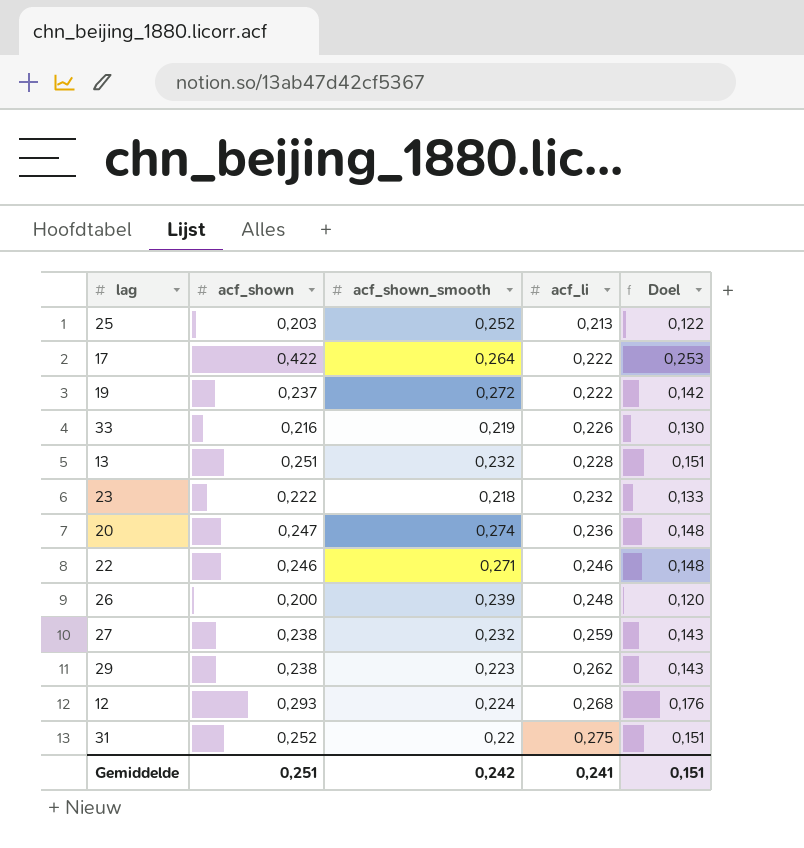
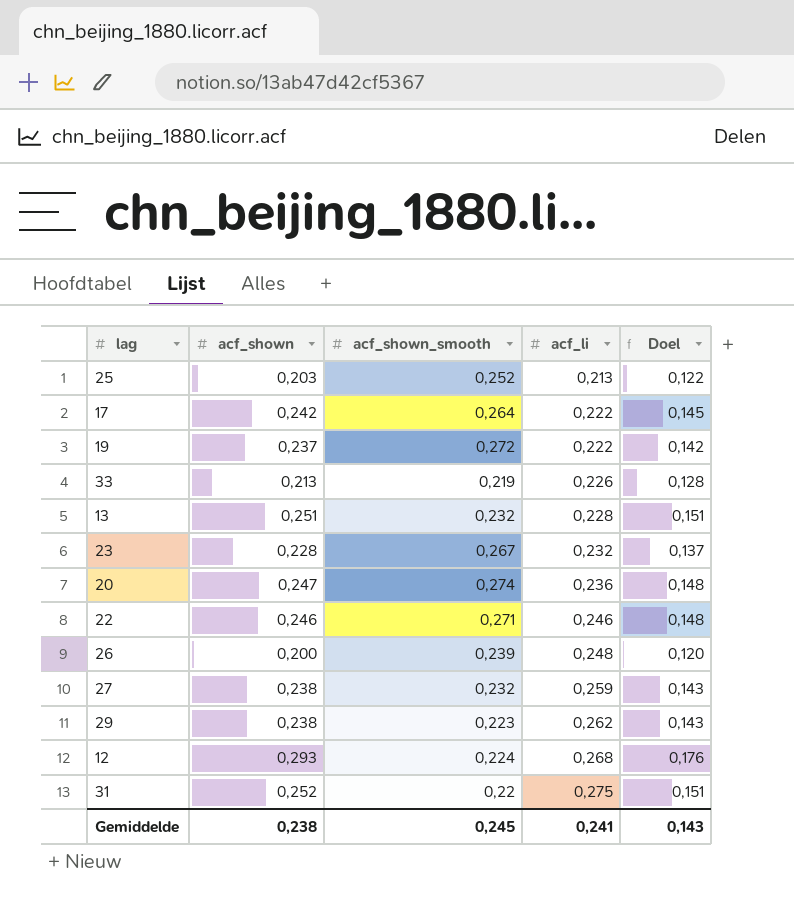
17 | acf_shown: 0,422 -> 0,242
17 | Doel: 0,253 -> 0,145
33 | acf_shown: 0,216 -> 0,213
33 | Doel: 0,130 -> 0,128
23 | acf_shown: 0,222 -> 0,228
23 | acf_shown_smooth: 0,218 -> 0,267
23 | Doel: 0,133 -> 0,137
Gemiddelde | acf_shown: 0,251 -> 0,238
Gemiddelde | acf_shown_smooth: 0,242 -> 0,245
Gemiddelde | Doel: 0,151 -> 0,143

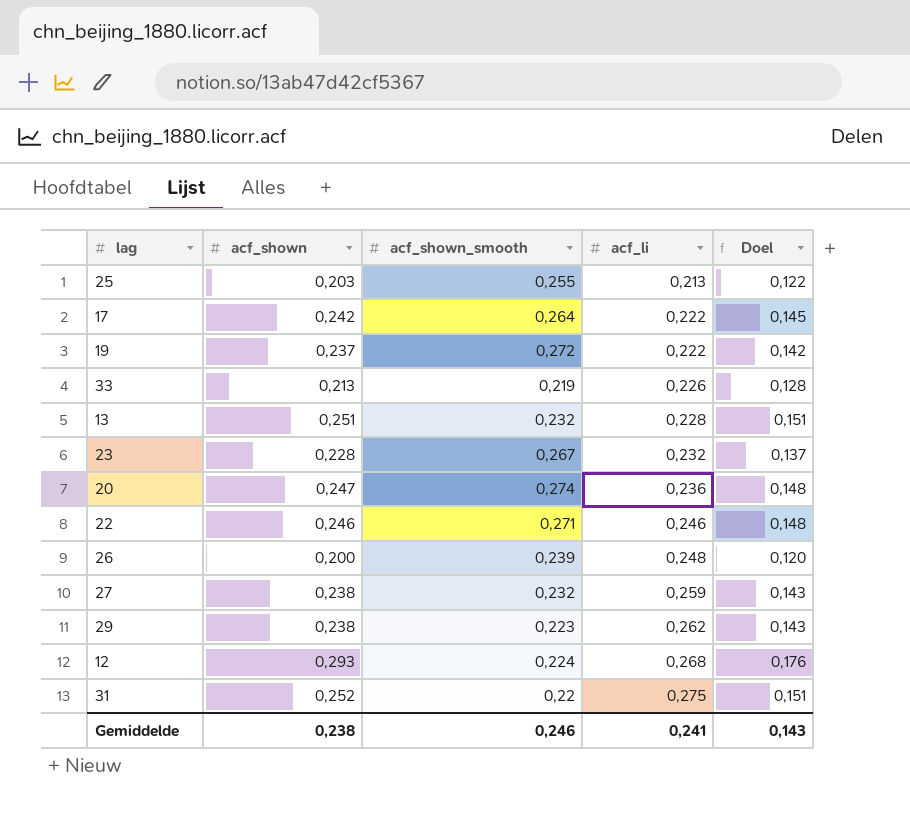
25 | acf_shown_smooth: 0,252 -> 0,255
Gemiddelde | acf_shown_smooth: 0,245 -> 0,246

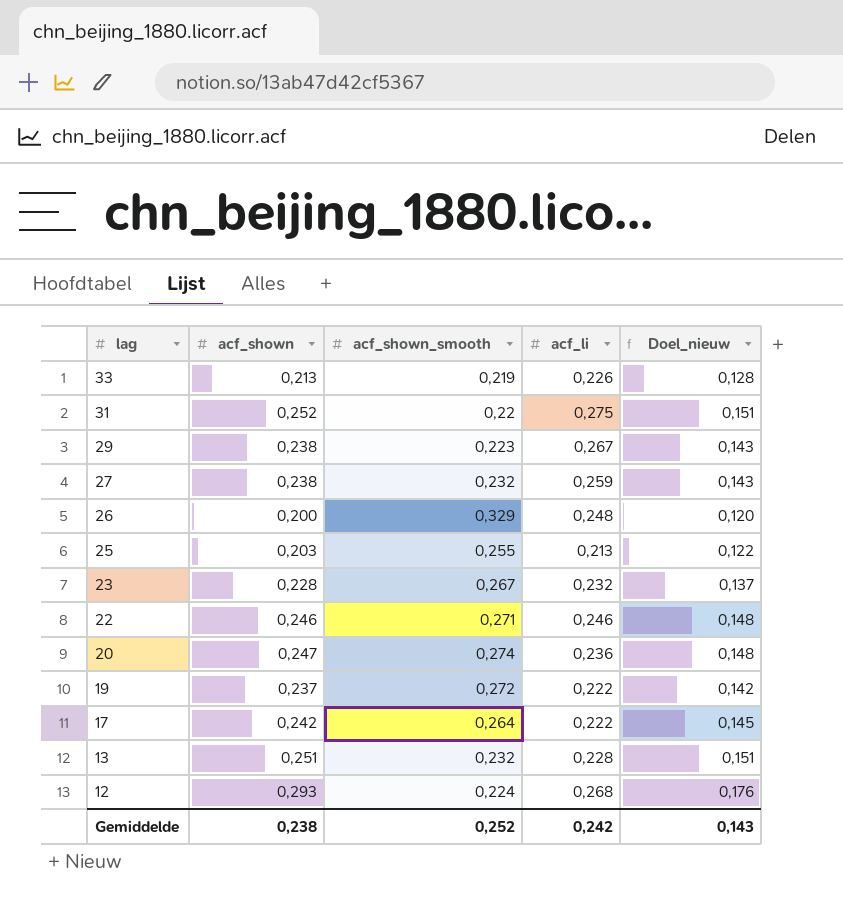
row order: acf_li ascending -> lag descending
column name: Doel -> Doel_nieuw
29 | acf_li: 0,262 -> 0,267
26 | acf_shown_smooth: 0,239 -> 0,329
Gemiddelde | acf_shown_smooth: 0,246 -> 0,252
Gemiddelde | acf_li: 0,241 -> 0,242

